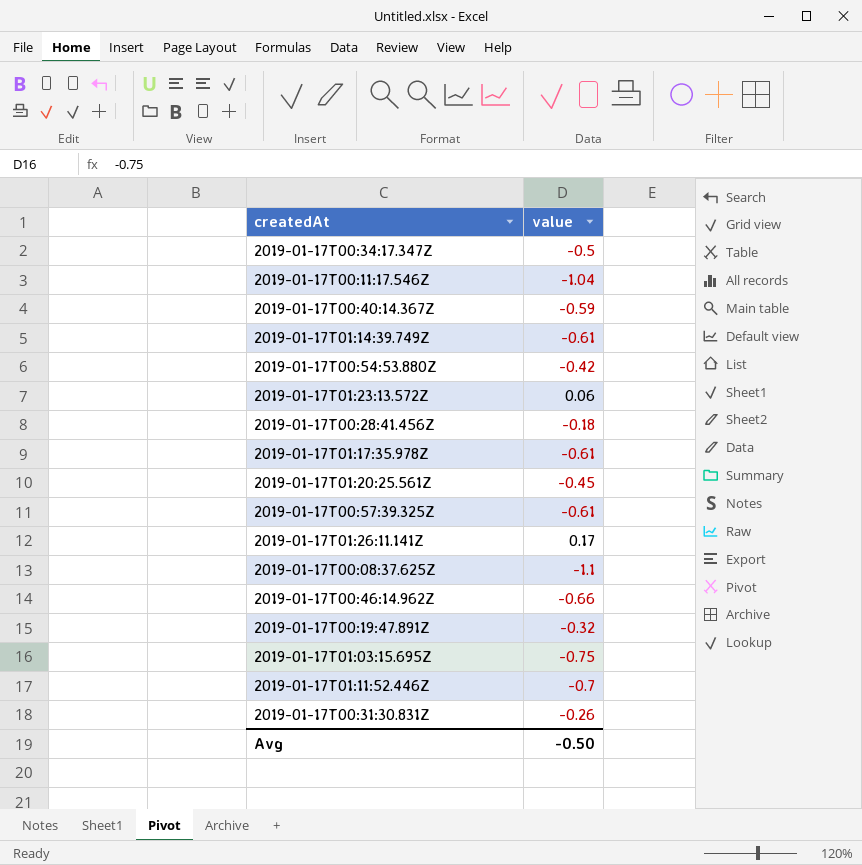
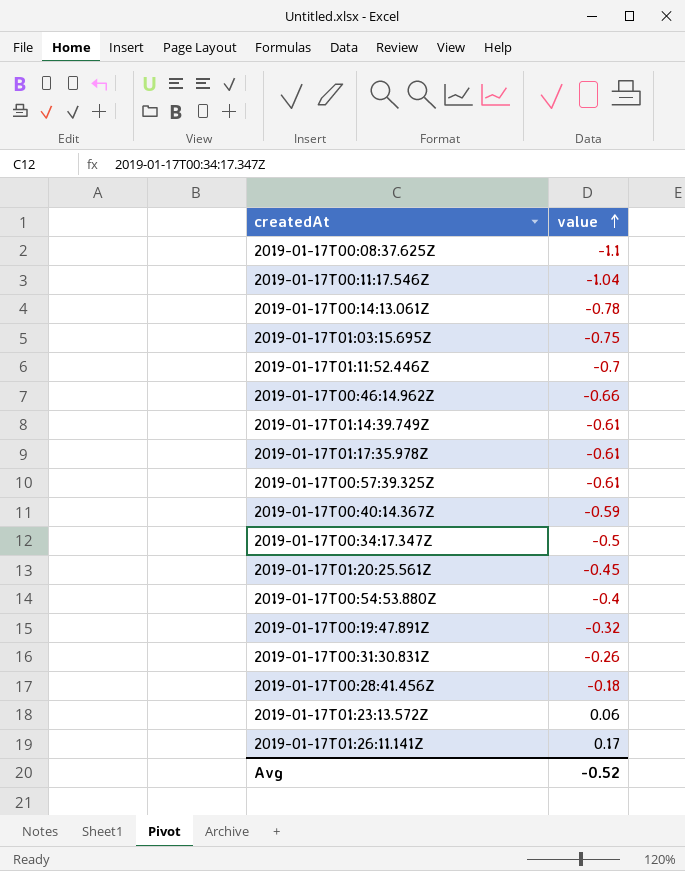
row order: none -> value ascending
row 2019-01-17T00:14:13.061Z: none -> -0.78
2019-01-17T00:54:53.880Z | value: -0.42 -> -0.4
Avg | value: -0.50 -> -0.52

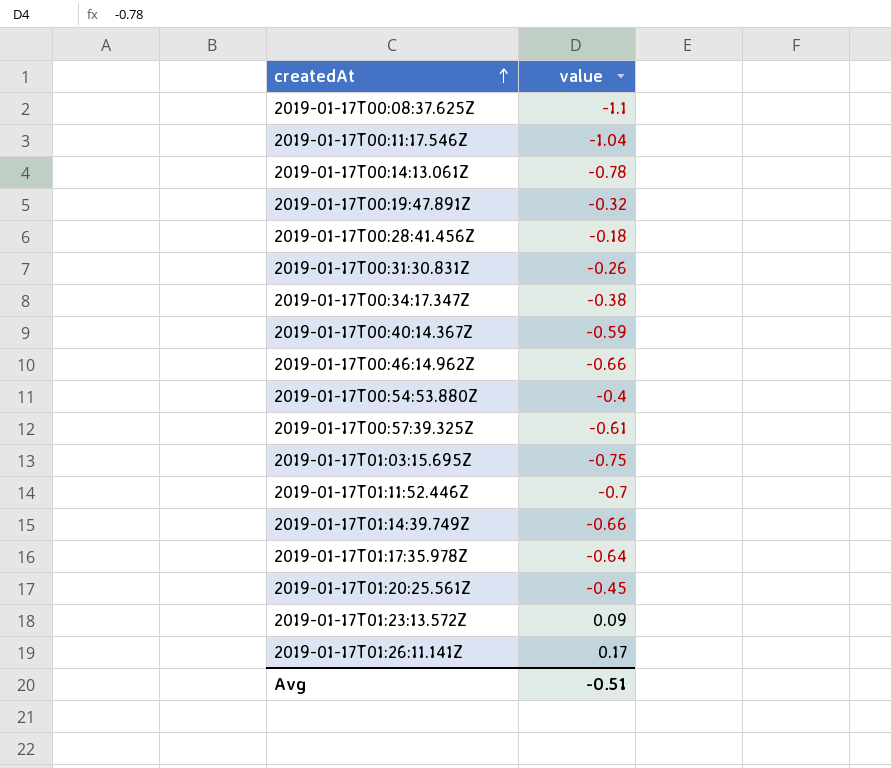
row order: value ascending -> createdAt ascending
2019-01-17T00:34:17.347Z | value: -0.5 -> -0.38
2019-01-17T01:14:39.749Z | value: -0.61 -> -0.66
2019-01-17T01:17:35.978Z | value: -0.61 -> -0.64
2019-01-17T01:23:13.572Z | value: 0.06 -> 0.09
Avg | value: -0.52 -> -0.51

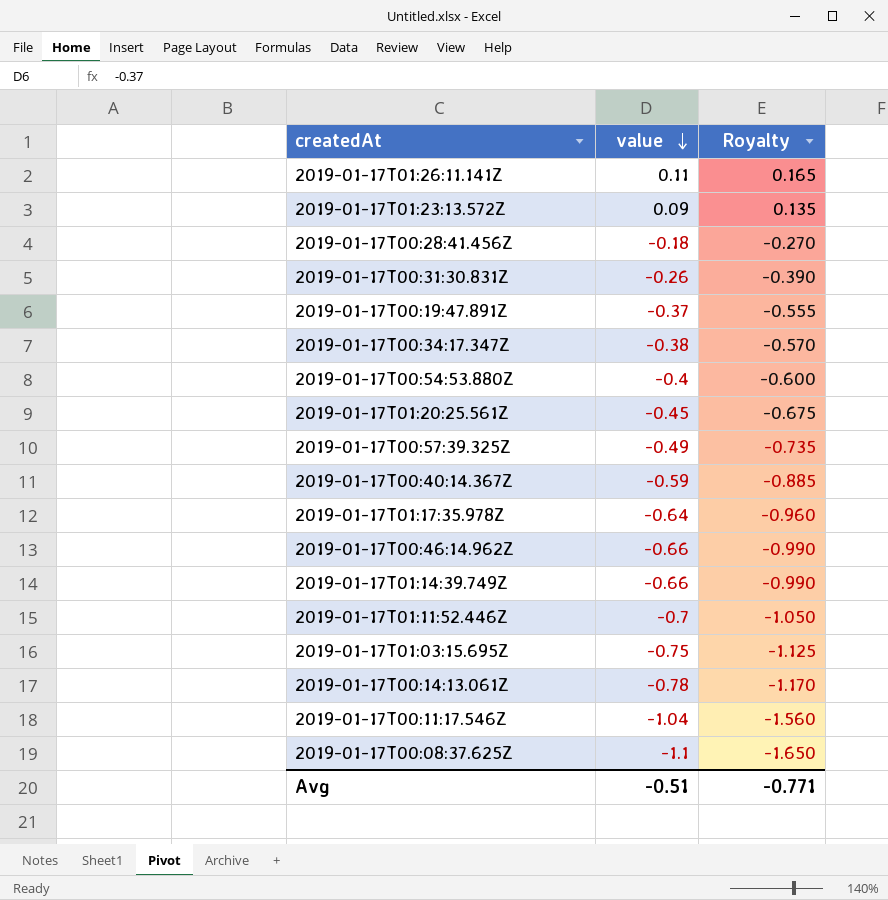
row order: createdAt ascending -> value descending
column Royalty | formula: none -> [value] * 1.5
2019-01-17T01:26:11.141Z | value: 0.17 -> 0.11
2019-01-17T00:19:47.891Z | value: -0.32 -> -0.37
2019-01-17T00:57:39.325Z | value: -0.61 -> -0.49

